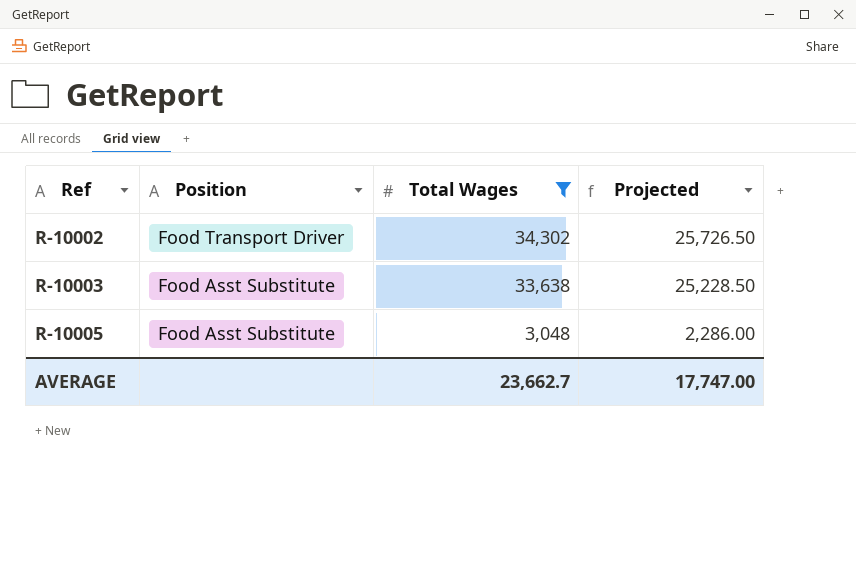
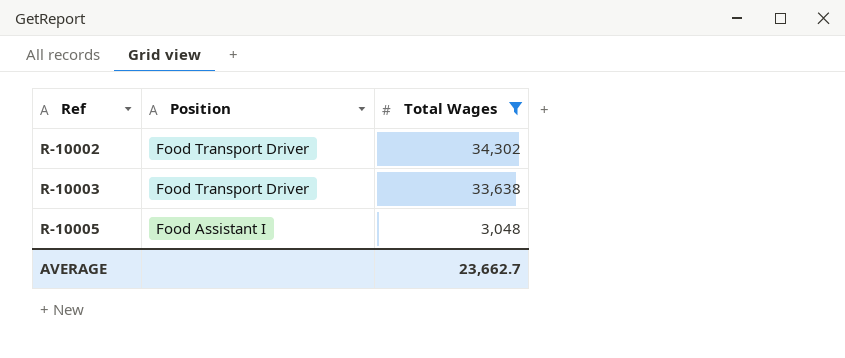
column Projected | formula: [Total Wages] * 0.75 -> none
R-10003 | Position: Food Asst Substitute -> Food Transport Driver
R-10005 | Position: Food Asst Substitute -> Food Assistant I

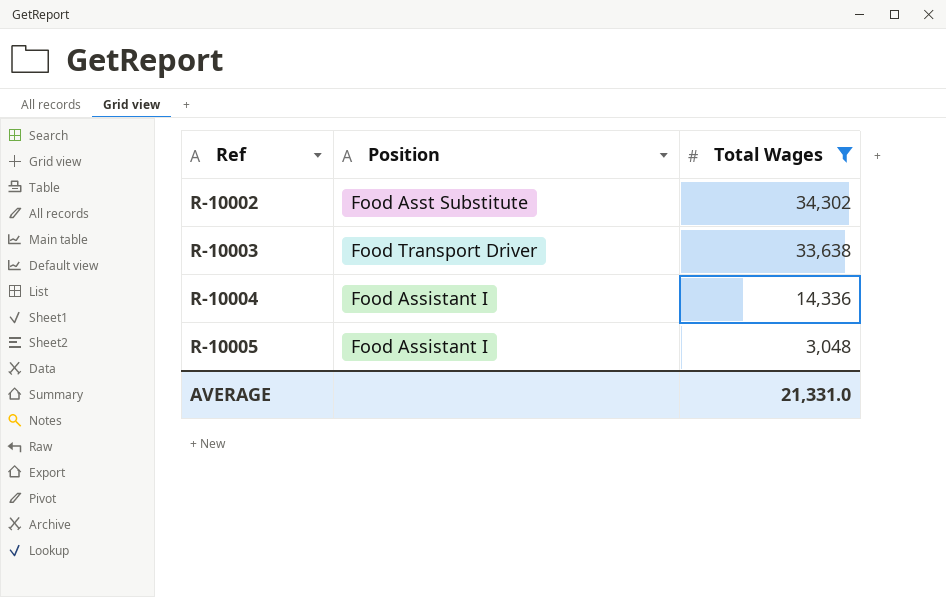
R-10002 | Position: Food Transport Driver -> Food Asst Substitute
row R-10004: none -> Food Assistant I | 14,336
AVERAGE | Total Wages: 23,662.7 -> 21,331.0

